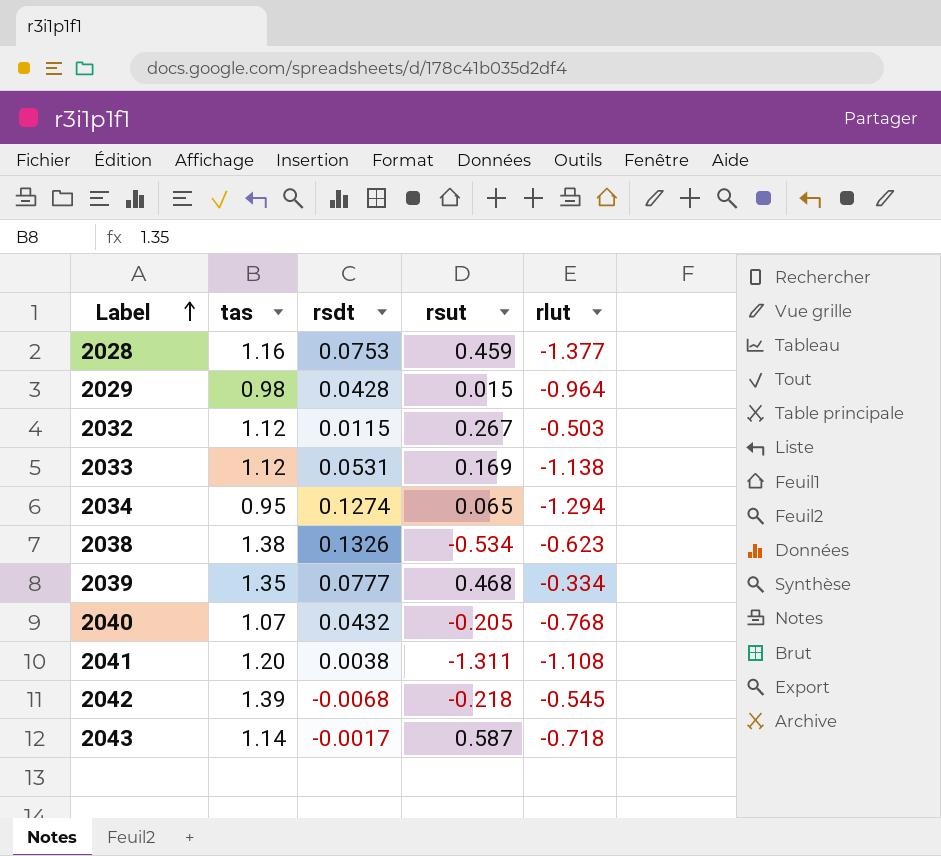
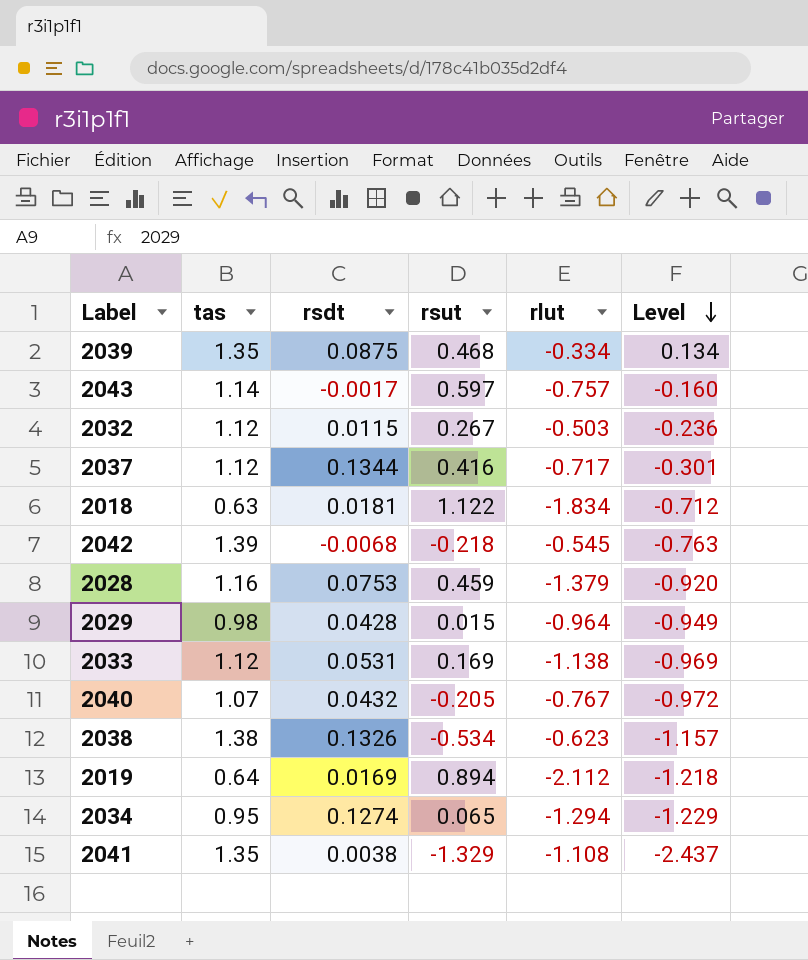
row order: Label ascending -> Level descending
column Level | formula: none -> [rsut] + [rlut]
2039 | rsdt: 0.0777 -> 0.0875
2043 | rsut: 0.587 -> 0.597
2043 | rlut: -0.718 -> -0.757
row 2037: none -> 1.12 | 0.1344 | 0.416 | -0.717 | -0.301
row 2018: none -> 0.63 | 0.0181 | 1.122 | -1.834 | -0.712
2028 | rlut: -1.377 -> -1.379
2040 | rlut: -0.768 -> -0.767
row 2019: none -> 0.64 | 0.0169 | 0.894 | -2.112 | -1.218
2041 | tas: 1.20 -> 1.35
2041 | rsut: -1.311 -> -1.329

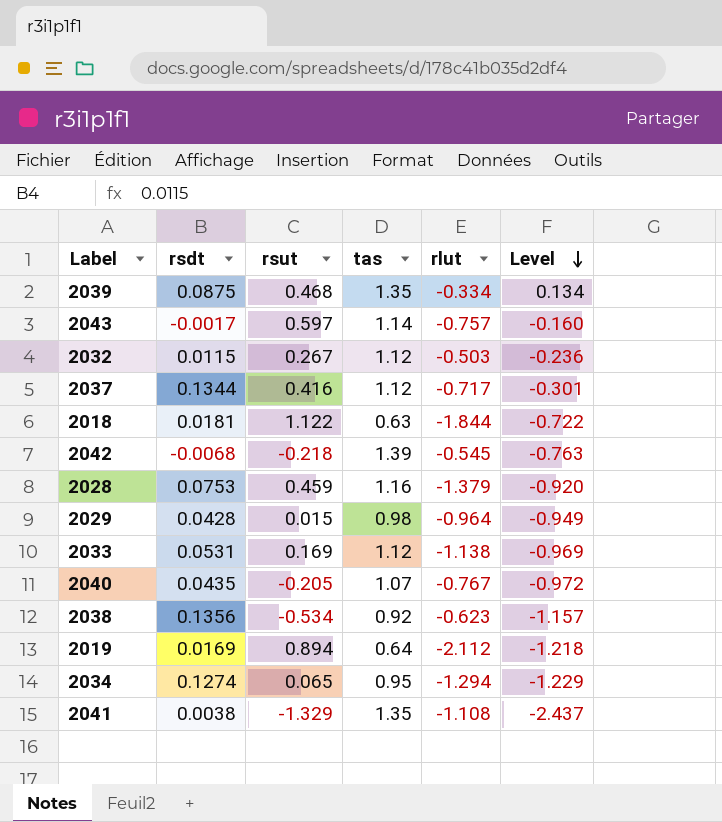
column tas | position: 2 -> 4
2018 | rlut: -1.834 -> -1.844
2018 | Level: -0.712 -> -0.722
2040 | rsdt: 0.0432 -> 0.0435
2038 | rsdt: 0.1326 -> 0.1356
2038 | tas: 1.38 -> 0.92

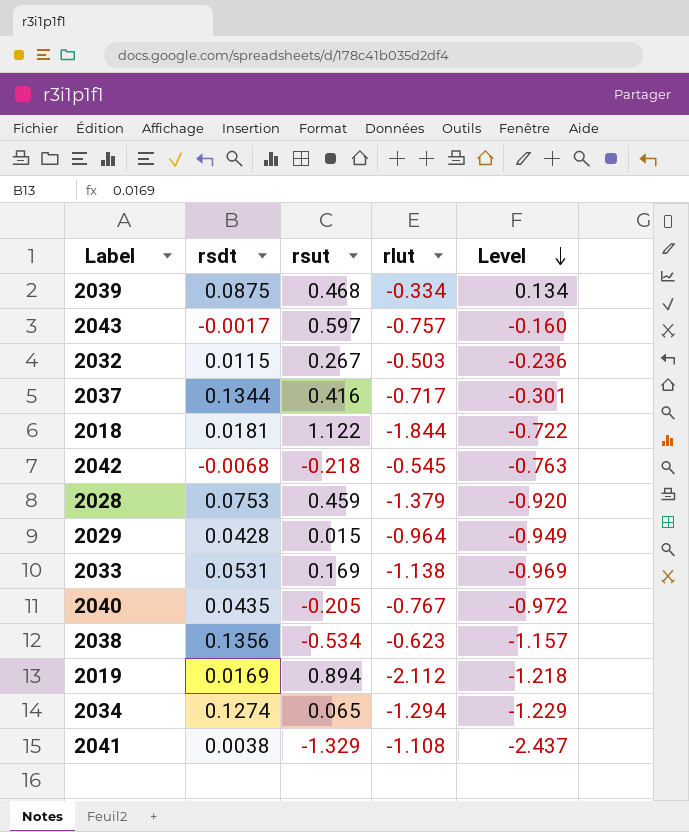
column tas | position: 4 -> none

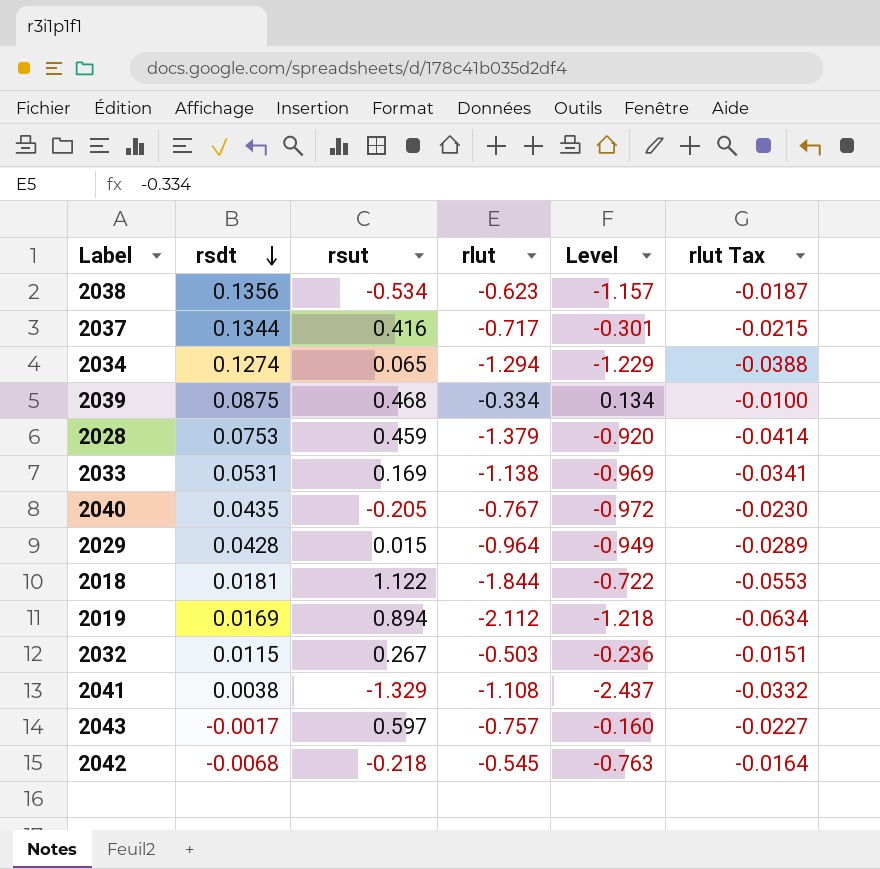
row order: Level descending -> rsdt descending
column rlut Tax | formula: none -> [rlut] * 0.03

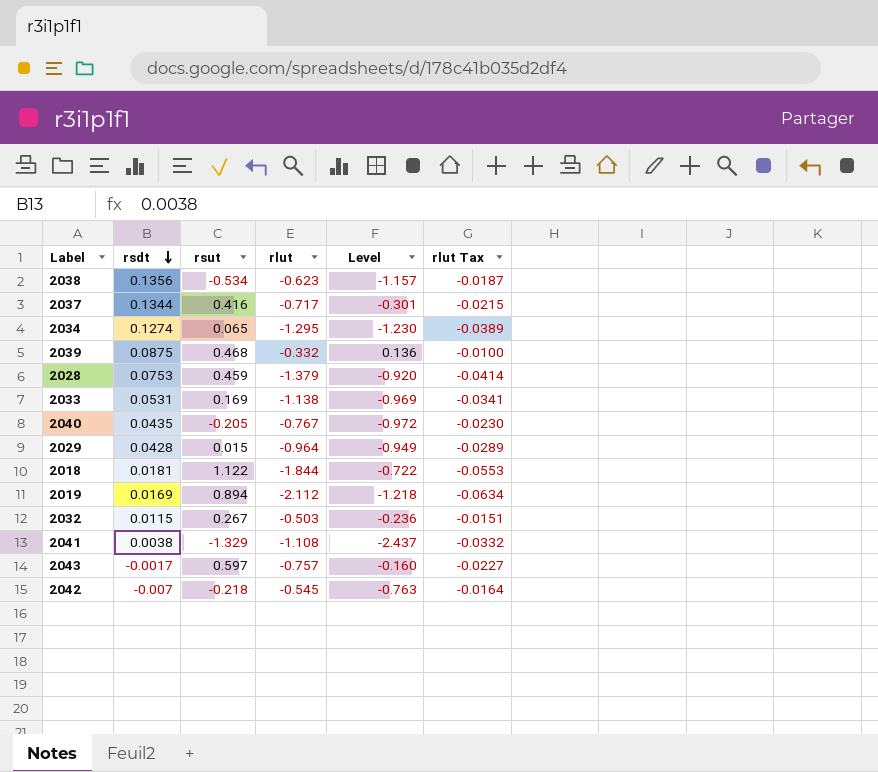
2034 | rlut: -1.294 -> -1.295
2034 | Level: -1.229 -> -1.230
2034 | rlut Tax: -0.0388 -> -0.0389
2039 | rlut: -0.334 -> -0.332
2039 | Level: 0.134 -> 0.136
2042 | rsdt: -0.0068 -> -0.007

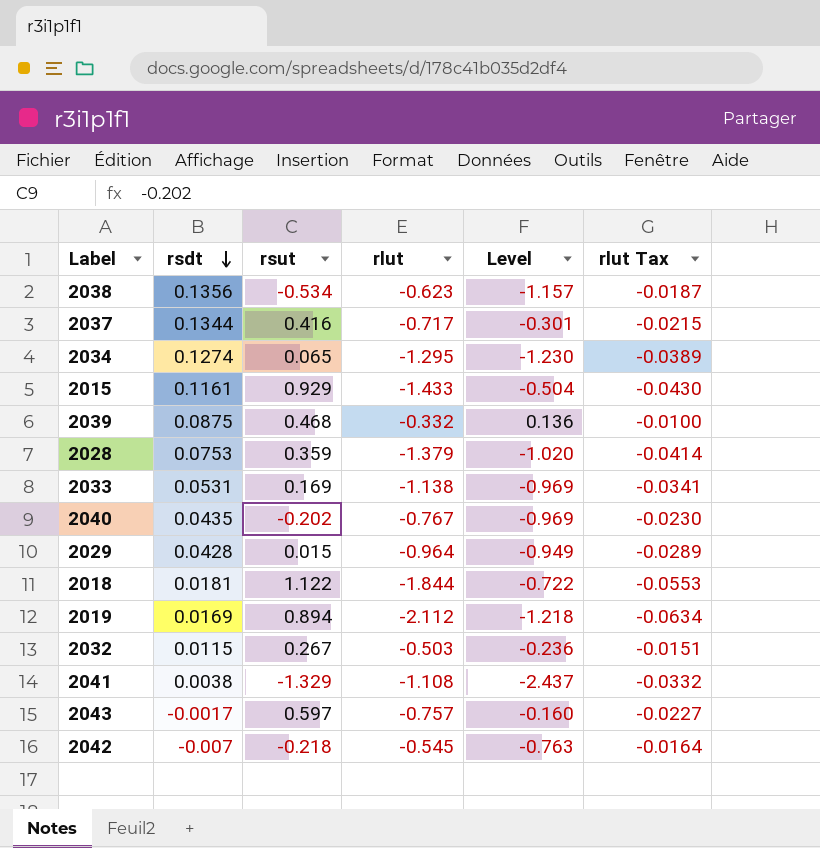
row 2015: none -> 0.1161 | 0.929 | -1.433 | -0.504 | -0.0430
2028 | rsut: 0.459 -> 0.359
2028 | Level: -0.920 -> -1.020
2040 | rsut: -0.205 -> -0.202
2040 | Level: -0.972 -> -0.969

